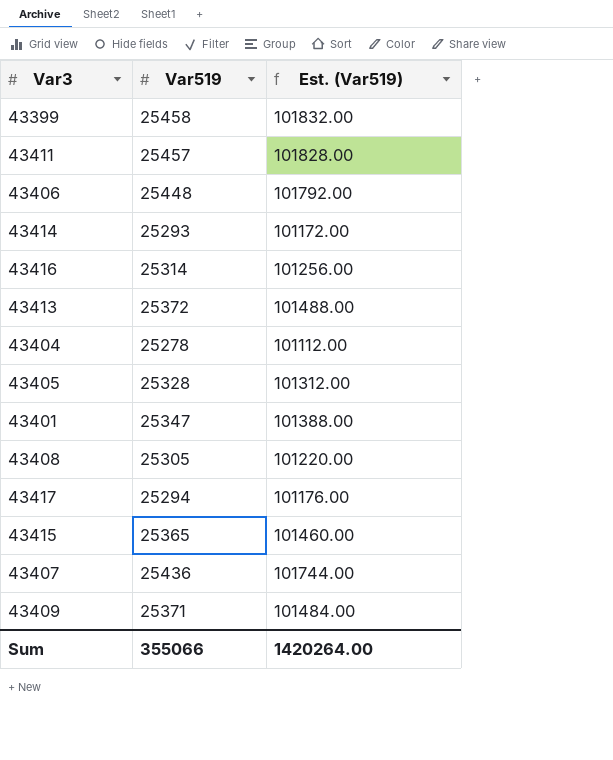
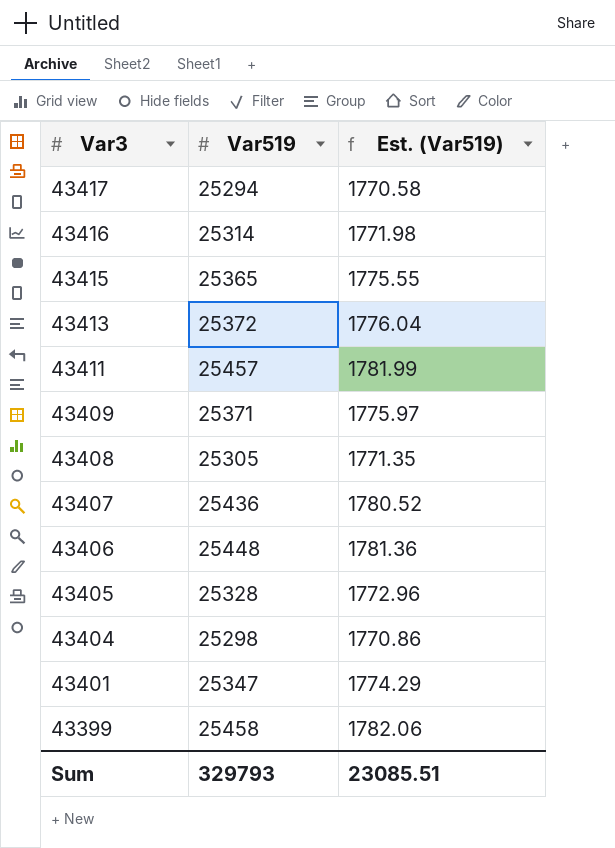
row order: none -> Var3 descending
column Est. (Var519) | formula: [Var519] * 4 -> [Var519] * 0.07
row 43414: 25293 | 101172.00 -> none
43404 | Var519: 25278 -> 25298
Sum | Var519: 355066 -> 329793
Sum | Est. (Var519): 1420264.00 -> 23085.51

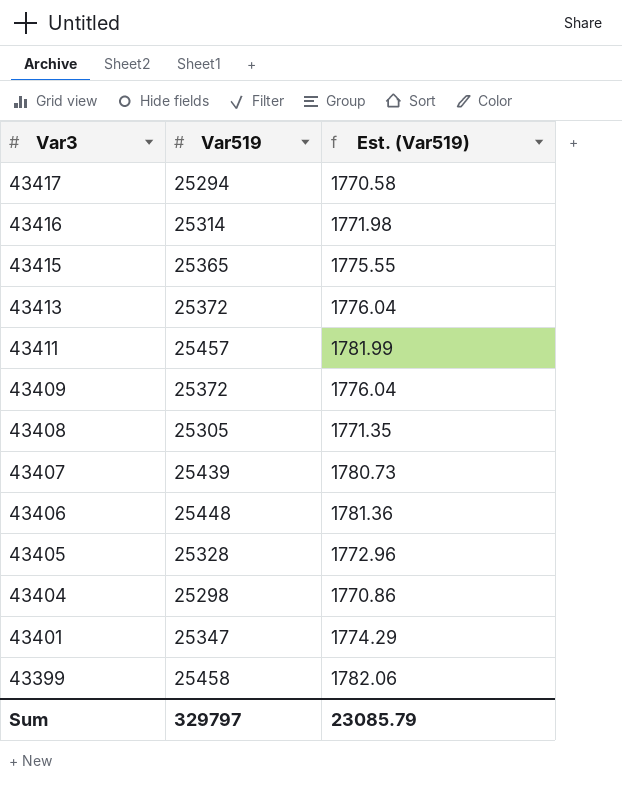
43409 | Var519: 25371 -> 25372
43409 | Est. (Var519): 1775.97 -> 1776.04
43407 | Var519: 25436 -> 25439
43407 | Est. (Var519): 1780.52 -> 1780.73
Sum | Var519: 329793 -> 329797
Sum | Est. (Var519): 23085.51 -> 23085.79

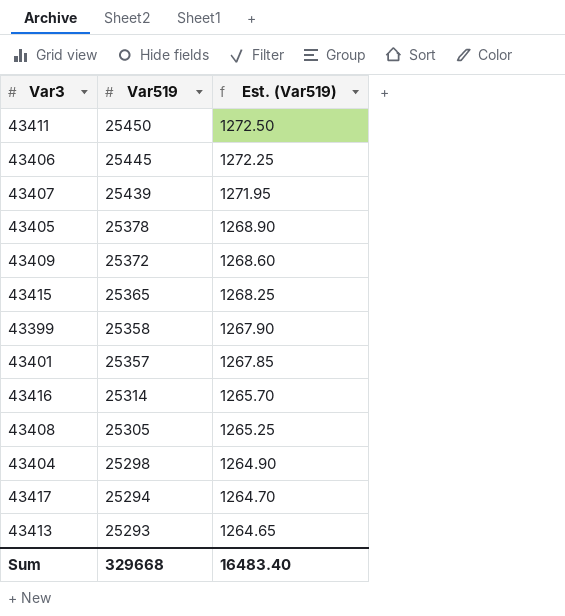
row order: Var3 descending -> Var519 descending
column Est. (Var519) | formula: [Var519] * 0.07 -> [Var519] * 0.05
43411 | Var519: 25457 -> 25450
43406 | Var519: 25448 -> 25445
43405 | Var519: 25328 -> 25378
43399 | Var519: 25458 -> 25358
43401 | Var519: 25347 -> 25357
43413 | Var519: 25372 -> 25293
Sum | Var519: 329797 -> 329668
Sum | Est. (Var519): 23085.79 -> 16483.40

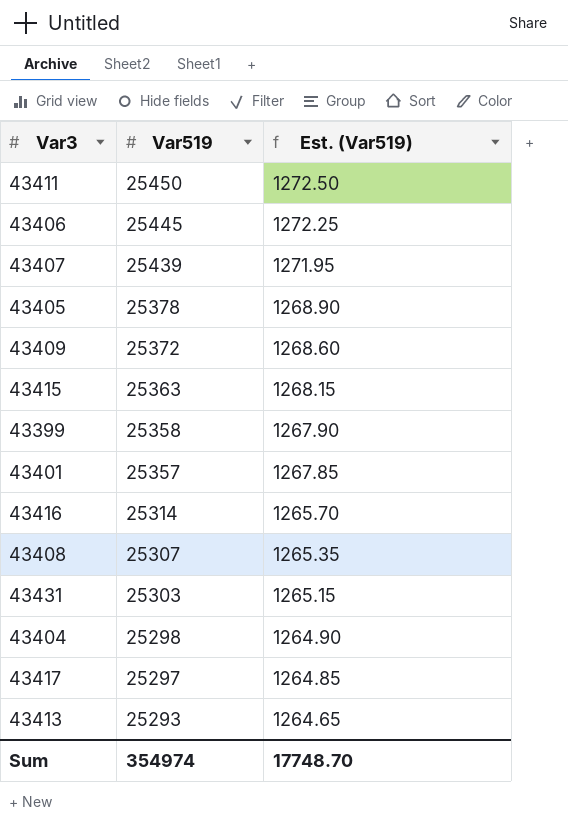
43415 | Var519: 25365 -> 25363
43415 | Est. (Var519): 1268.25 -> 1268.15
43408 | Var519: 25305 -> 25307
43408 | Est. (Var519): 1265.25 -> 1265.35
row 43431: none -> 25303 | 1265.15
43417 | Var519: 25294 -> 25297
43417 | Est. (Var519): 1264.70 -> 1264.85
Sum | Var519: 329668 -> 354974
Sum | Est. (Var519): 16483.40 -> 17748.70

